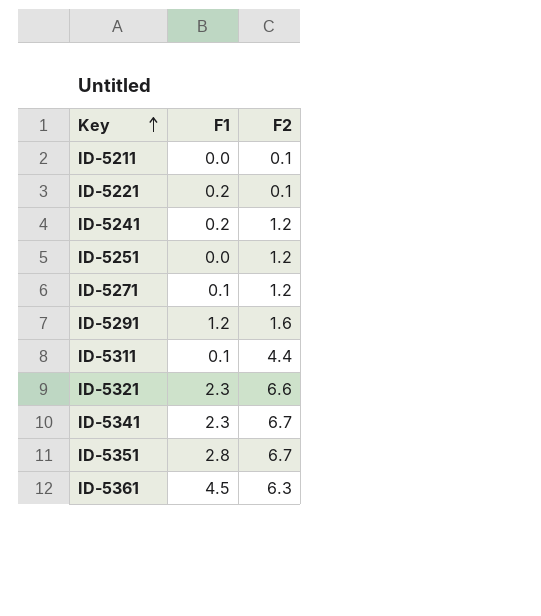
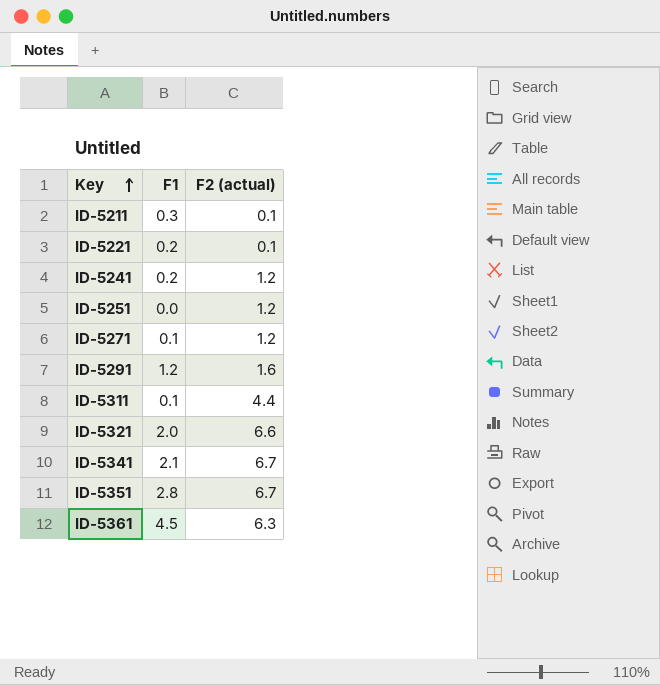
column name: F2 -> F2 (actual)
ID-5211 | F1: 0.0 -> 0.3
ID-5321 | F1: 2.3 -> 2.0
ID-5341 | F1: 2.3 -> 2.1

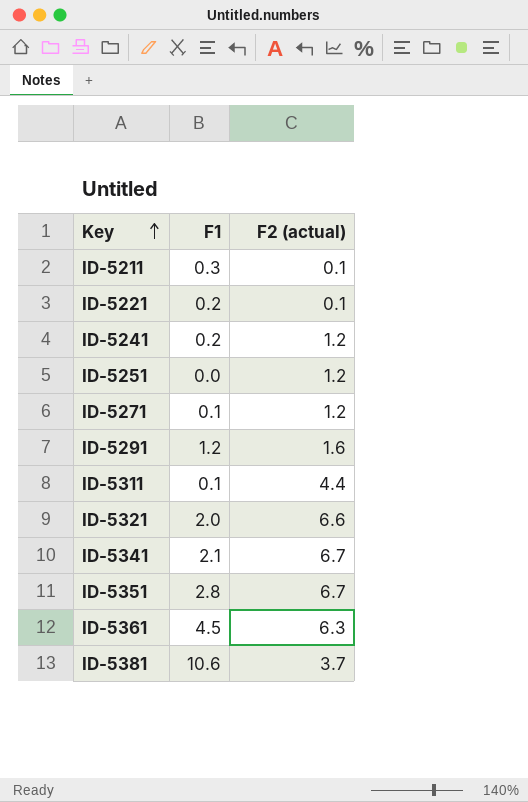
row ID-5381: none -> 10.6 | 3.7

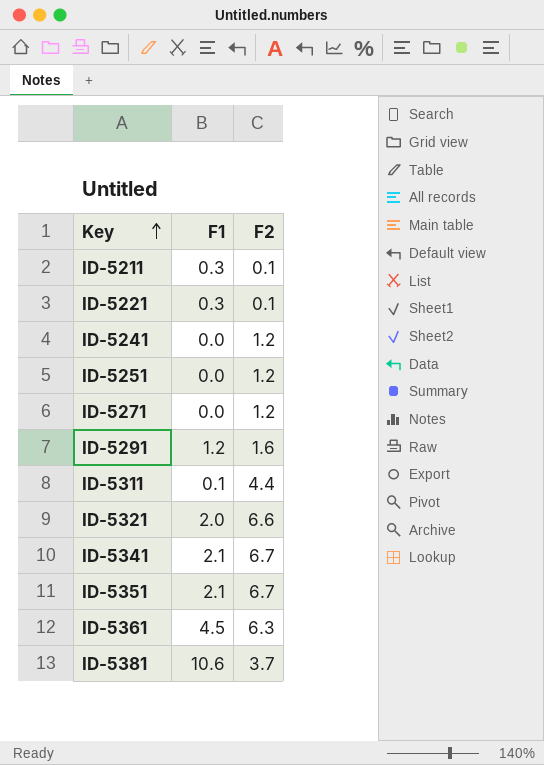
column name: F2 (actual) -> F2
ID-5221 | F1: 0.2 -> 0.3
ID-5241 | F1: 0.2 -> 0.0
ID-5271 | F1: 0.1 -> 0.0
ID-5351 | F1: 2.8 -> 2.1

